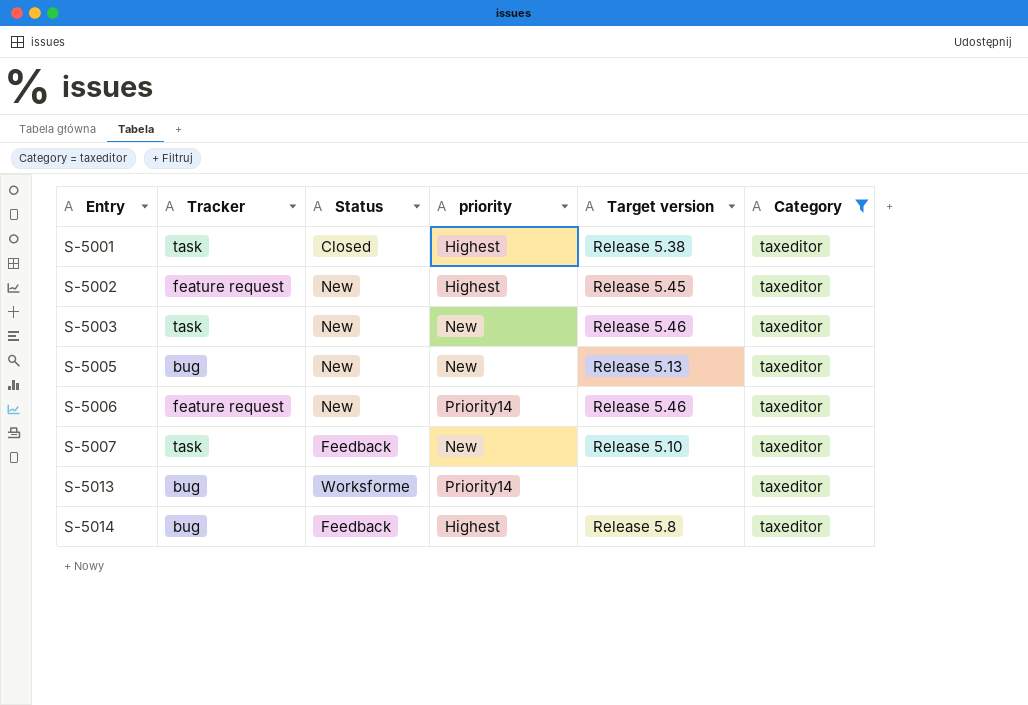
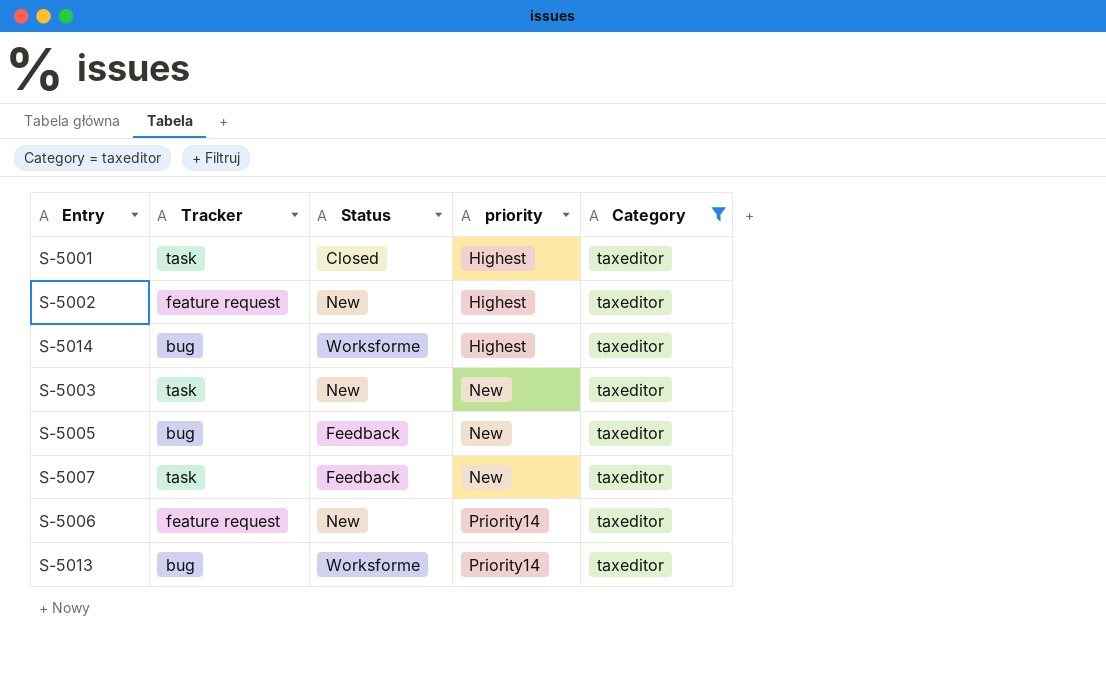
row order: Entry ascending -> priority ascending
column Target version | position: 5 -> none
S-5014 | Status: Feedback -> Worksforme
S-5005 | Status: New -> Feedback

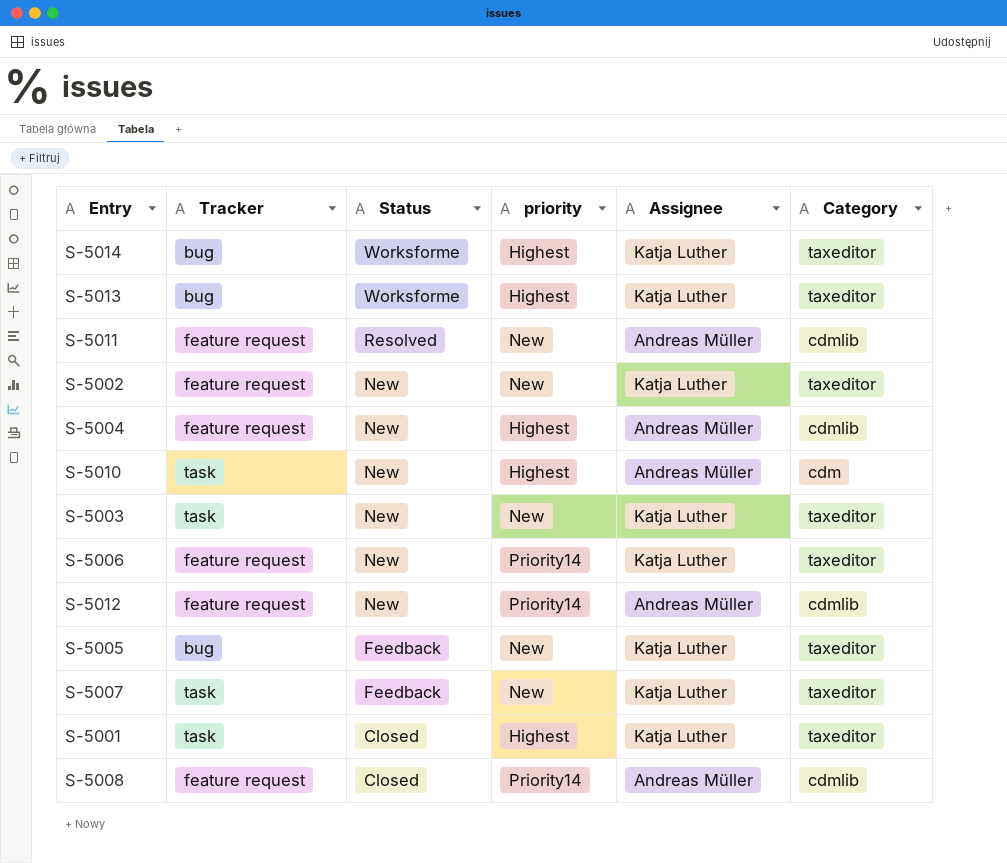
filter: Category = taxeditor -> none
row order: priority ascending -> Status descending
column Assignee | position: none -> 5
S-5013 | priority: Priority14 -> Highest
S-5002 | priority: Highest -> New

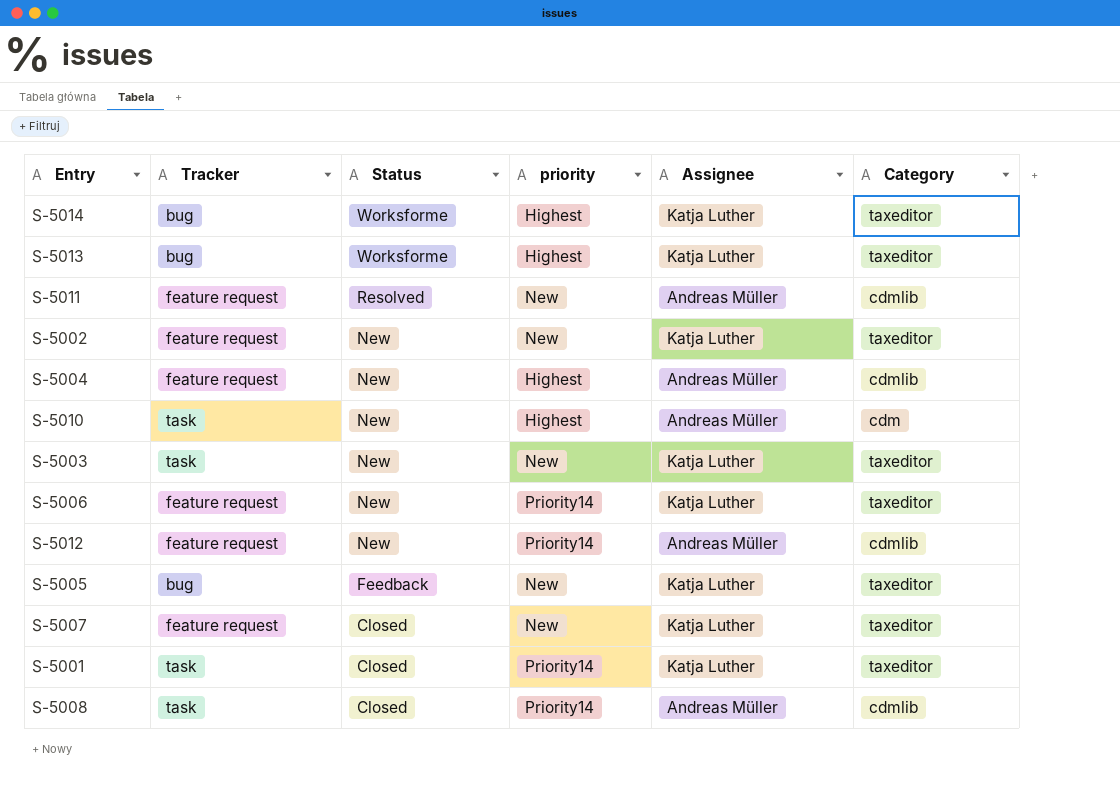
S-5007 | Tracker: task -> feature request
S-5007 | Status: Feedback -> Closed
S-5001 | priority: Highest -> Priority14
S-5008 | Tracker: feature request -> task

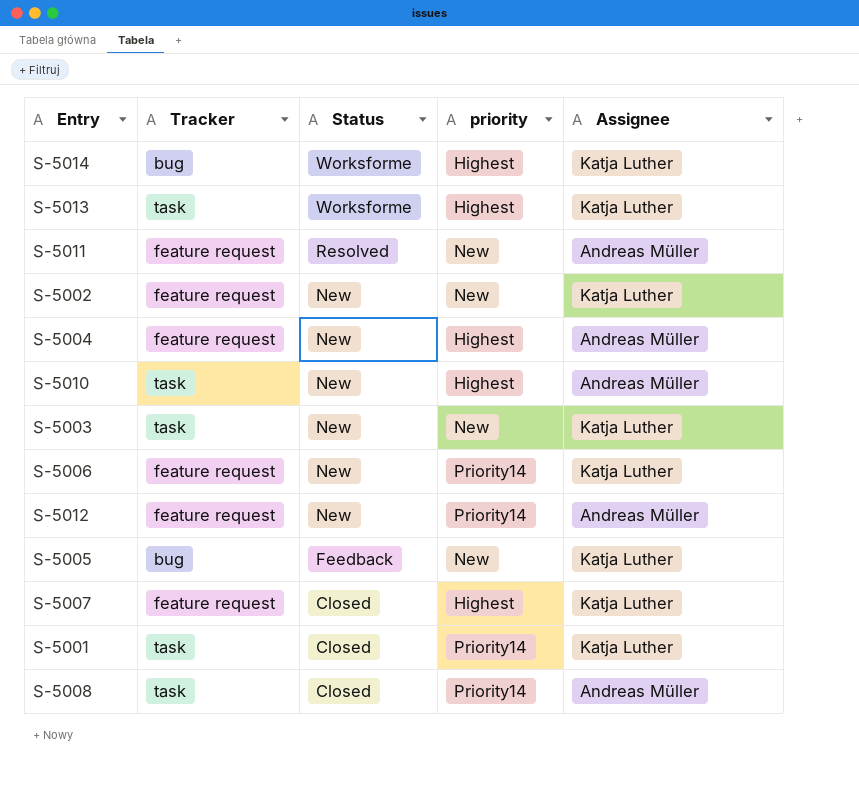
column Category | position: 6 -> none
S-5013 | Tracker: bug -> task
S-5007 | priority: New -> Highest

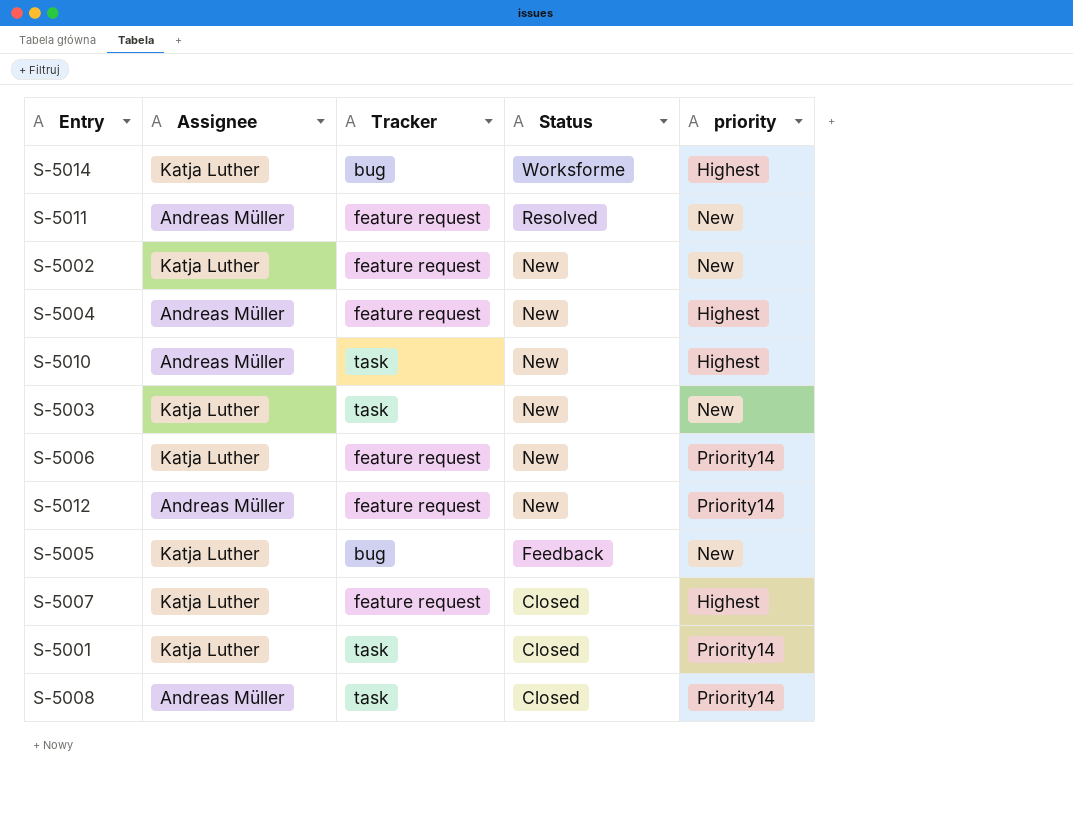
column Assignee | position: 5 -> 2
row S-5013: task | Worksforme | Highest | Katja Luther -> none

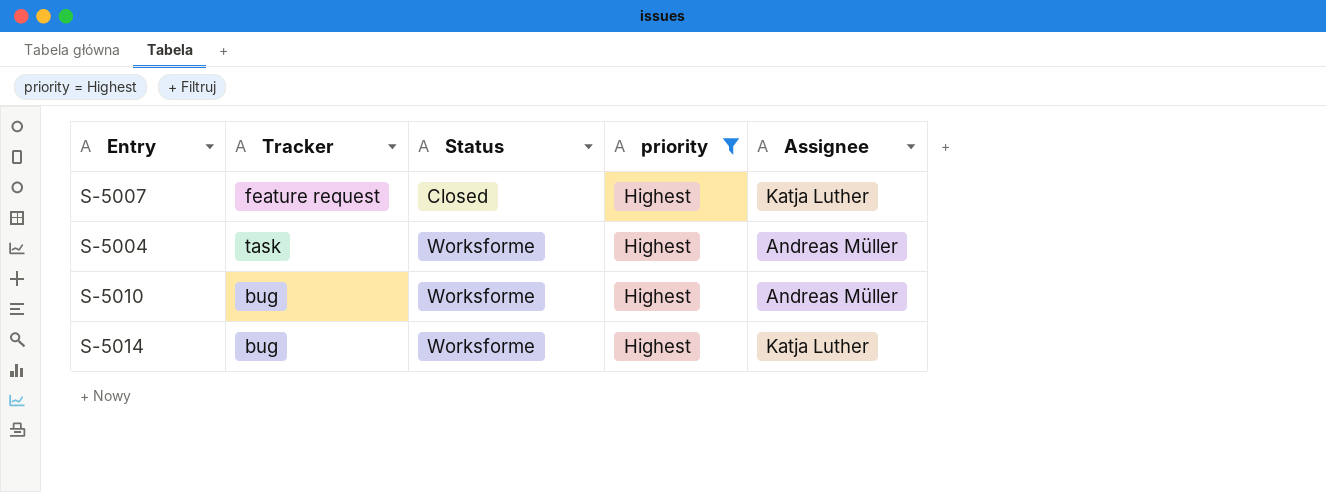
filter: none -> priority = Highest
row order: Status descending -> Status ascending
column Assignee | position: 2 -> 5
S-5004 | Tracker: feature request -> task
S-5004 | Status: New -> Worksforme
S-5010 | Tracker: task -> bug
S-5010 | Status: New -> Worksforme

